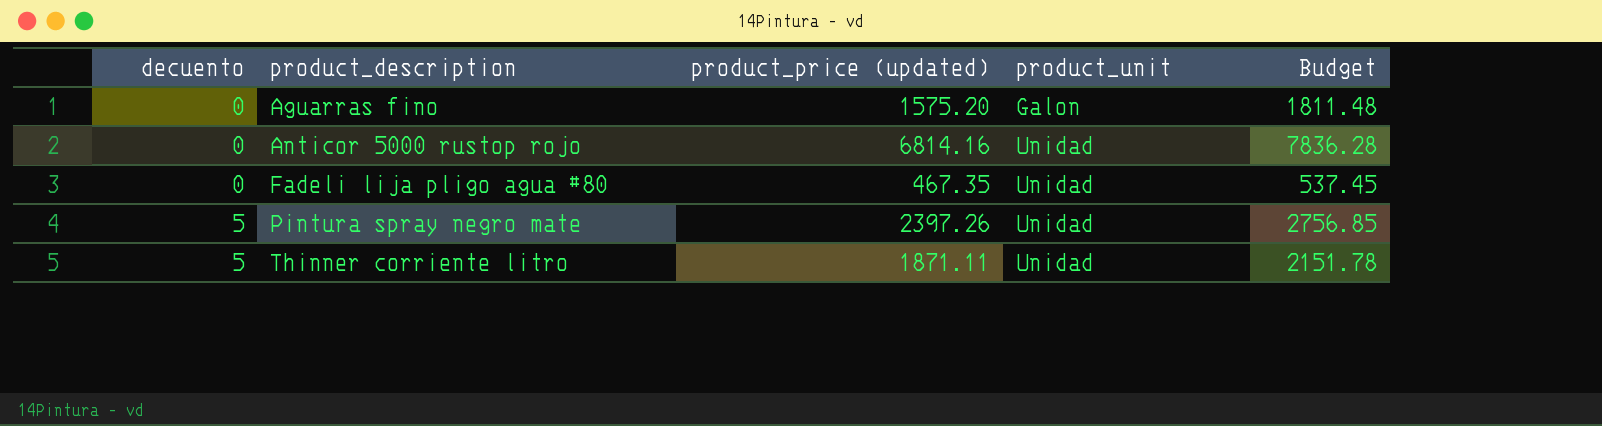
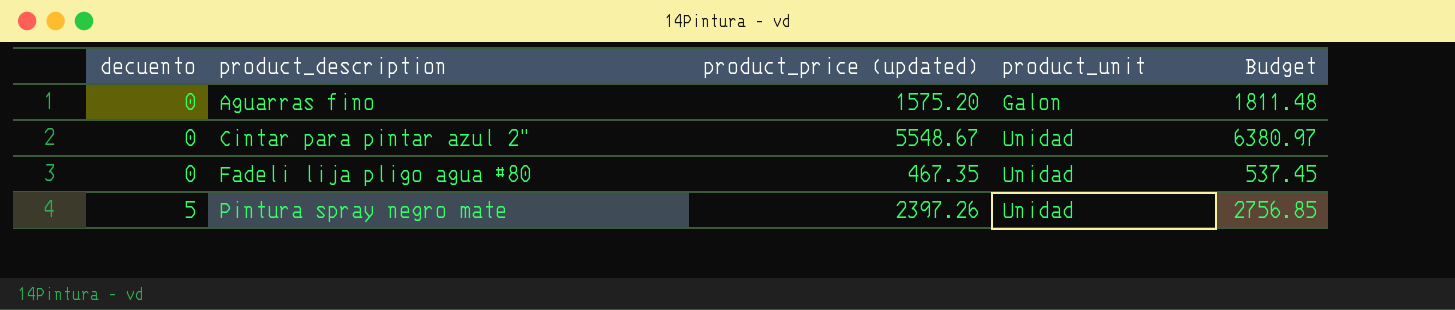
row Anticor 5000 rustop rojo: 0 | 6814.16 | Unidad | 7836.28 -> none
row Thinner corriente litro: 5 | 1871.11 | Unidad | 2151.78 -> none
row Cintar para pintar azul 2": none -> 0 | 5548.67 | Unidad | 6380.97

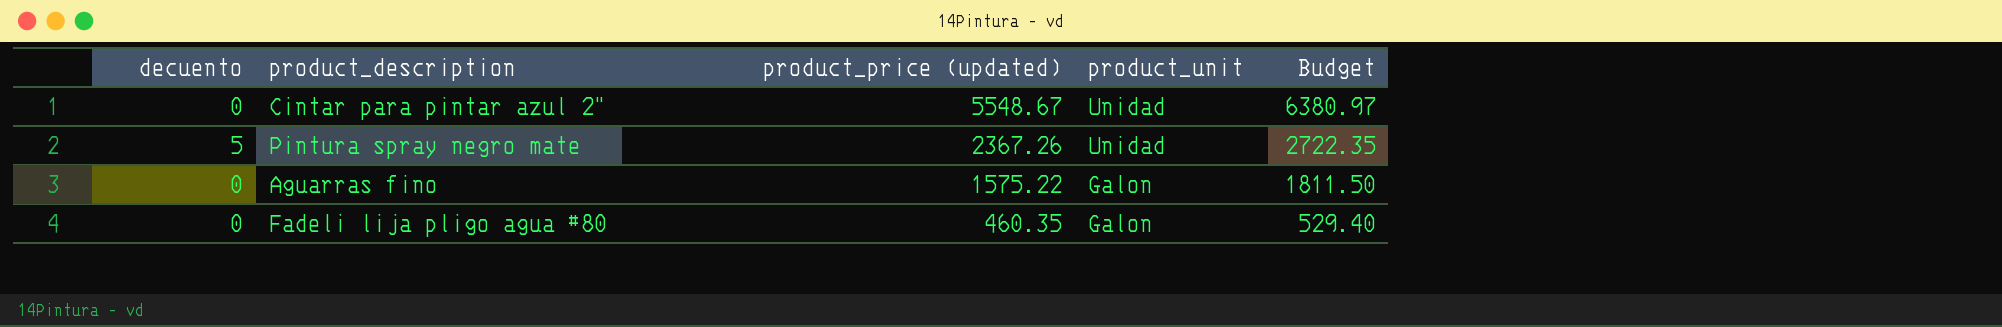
row order: decuento ascending -> product_price (updated) descending
Pintura spray negro mate | product_price (updated): 2397.26 -> 2367.26
Pintura spray negro mate | Budget: 2756.85 -> 2722.35
Aguarras fino | product_price (updated): 1575.20 -> 1575.22
Aguarras fino | Budget: 1811.48 -> 1811.50
Fadeli lija pligo agua #80 | product_price (updated): 467.35 -> 460.35
Fadeli lija pligo agua #80 | product_unit: Unidad -> Galon
Fadeli lija pligo agua #80 | Budget: 537.45 -> 529.40

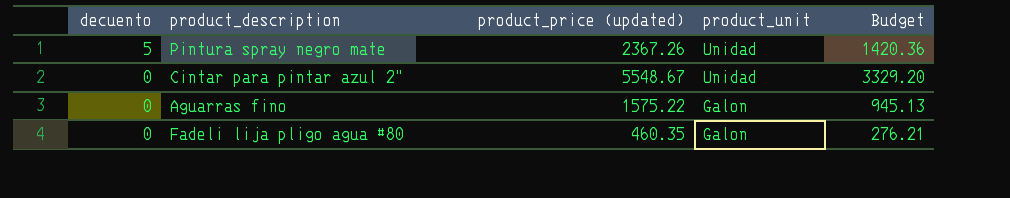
row order: product_price (updated) descending -> decuento descending
column Budget | formula: [product_price (updated)] * 1.15 -> [product_price (updated)] * 0.6

